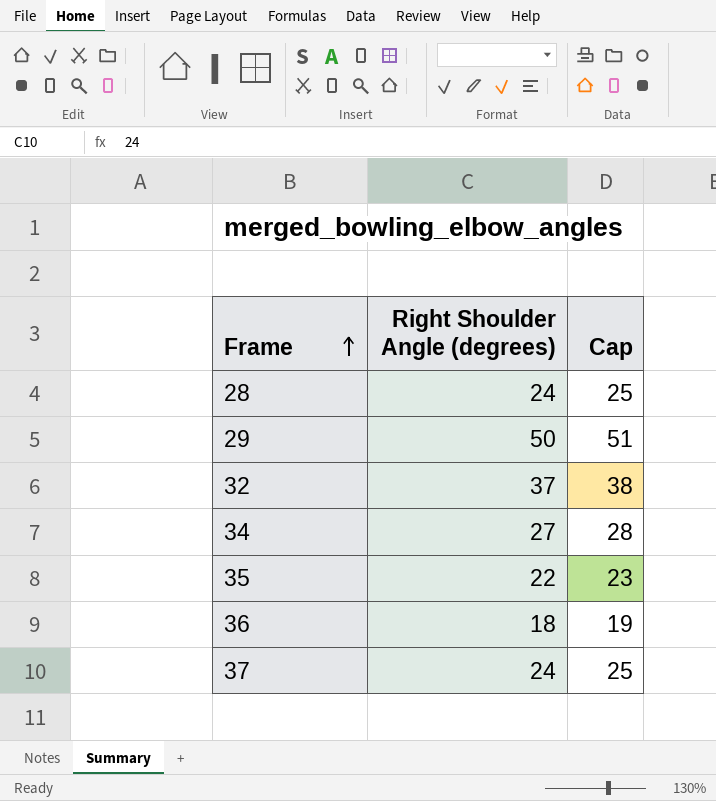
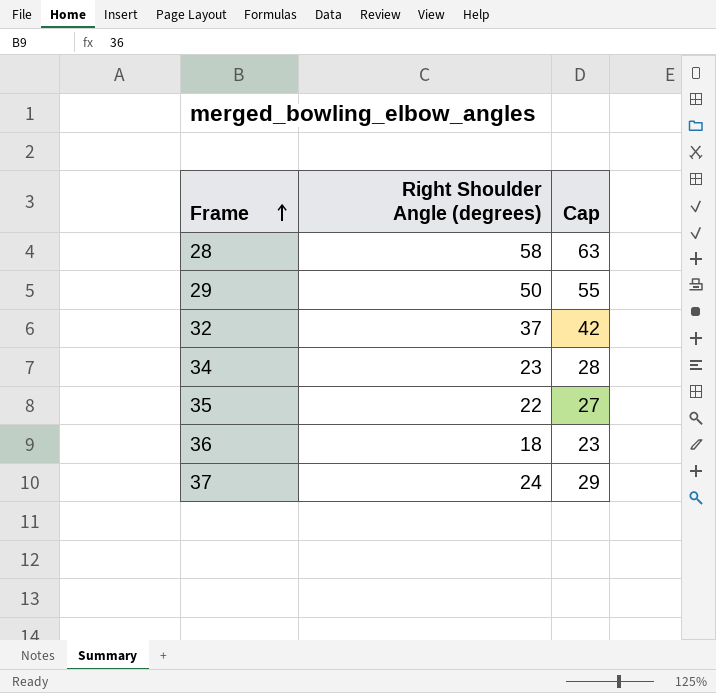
column Cap | formula: [Right Shoulder Angle (degrees)] + 1 -> [Right Shoulder Angle (degrees)] + 5
28 | Right Shoulder Angle (degrees): 24 -> 58
34 | Right Shoulder Angle (degrees): 27 -> 23

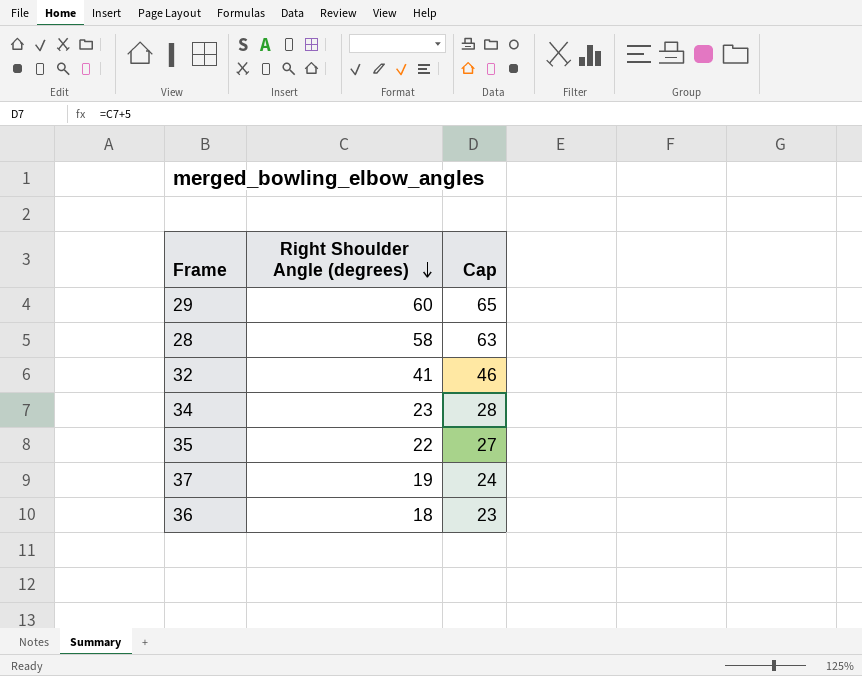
row order: Frame ascending -> Right Shoulder Angle (degrees) descending
29 | Right Shoulder Angle (degrees): 50 -> 60
29 | Cap: 55 -> 65
32 | Right Shoulder Angle (degrees): 37 -> 41
32 | Cap: 42 -> 46
37 | Right Shoulder Angle (degrees): 24 -> 19
37 | Cap: 29 -> 24

